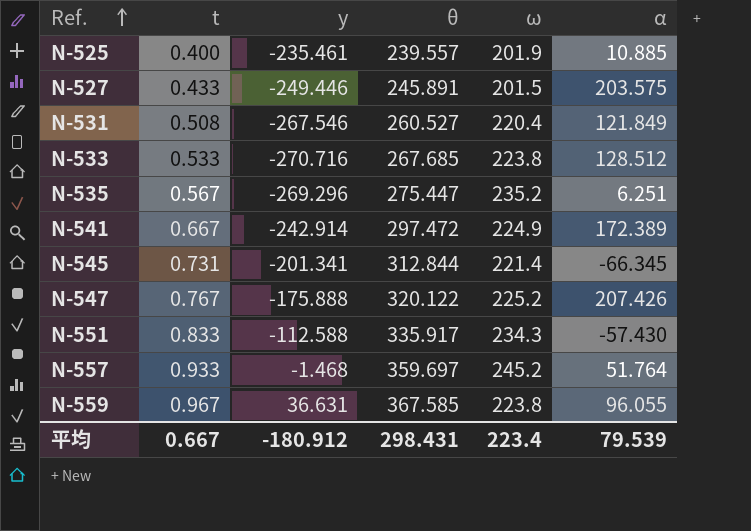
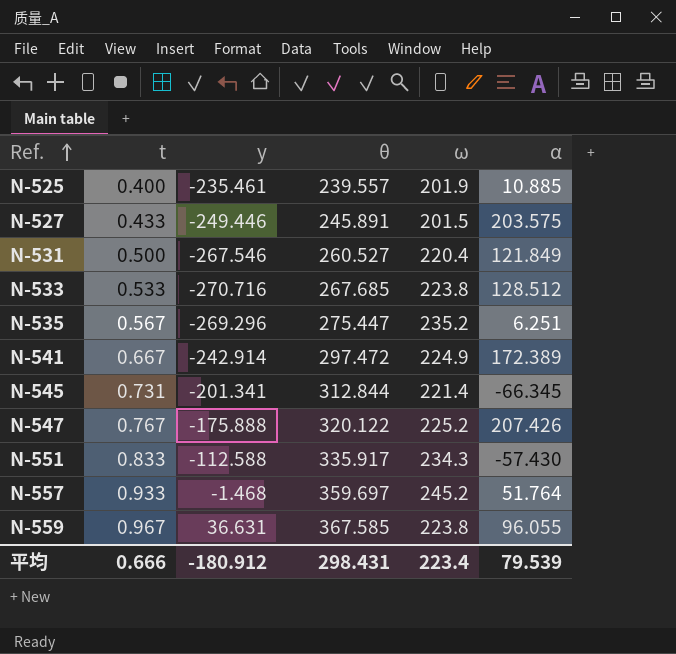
N-531 | t: 0.508 -> 0.500
平均 | t: 0.667 -> 0.666

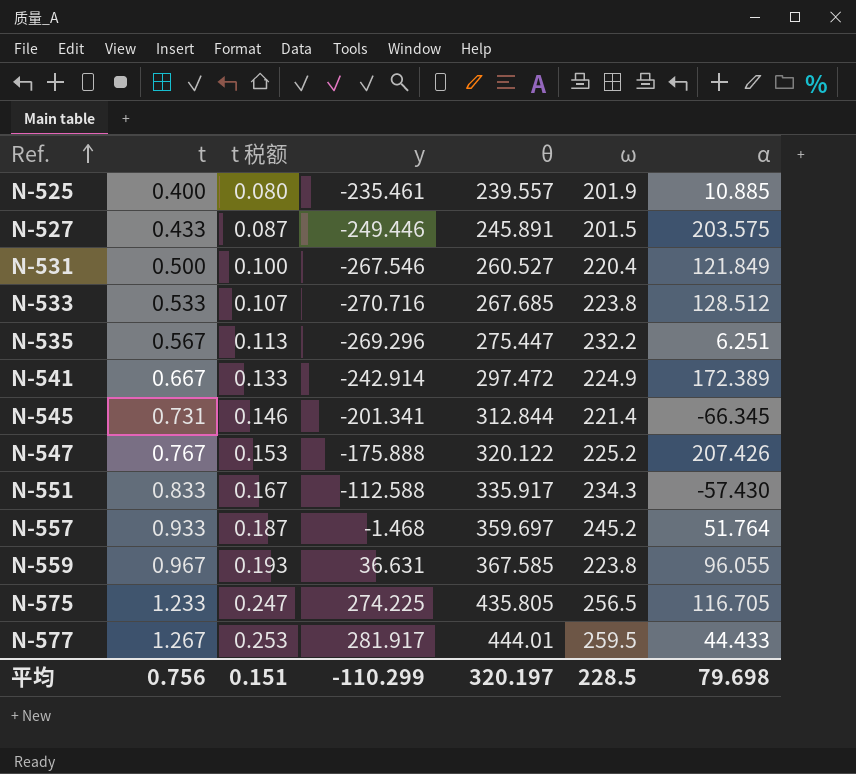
column t 税额 | formula: none -> [t] * 0.2
N-535 | ω: 235.2 -> 232.2
row N-575: none -> 1.233 | 0.247 | 274.225 | 435.805 | 256.5 | 116.705
row N-577: none -> 1.267 | 0.253 | 281.917 | 444.01 | 259.5 | 44.433
平均 | t: 0.666 -> 0.756
平均 | y: -180.912 -> -110.299
平均 | θ: 298.431 -> 320.197
平均 | ω: 223.4 -> 228.5
平均 | α: 79.539 -> 79.698

